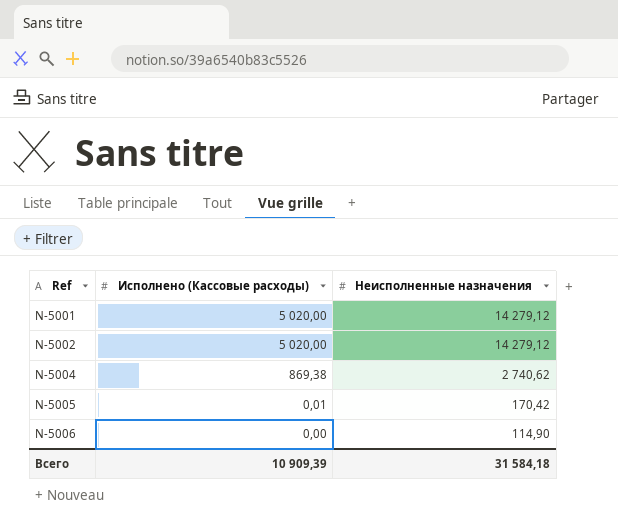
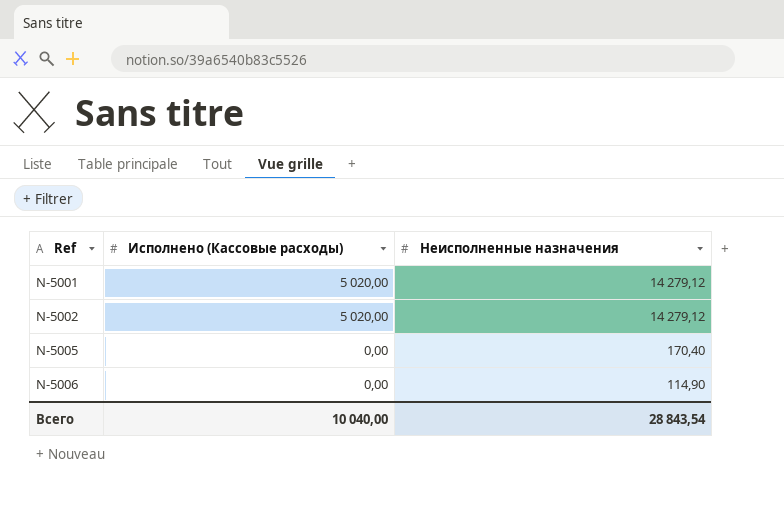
row N-5004: 869,38 | 2 740,62 -> none
N-5005 | Исполнено (Кассовые расходы): 0,01 -> 0,00
N-5005 | Неисполненные назначения: 170,42 -> 170,40
Всего | Исполнено (Кассовые расходы): 10 909,39 -> 10 040,00
Всего | Неисполненные назначения: 31 584,18 -> 28 843,54

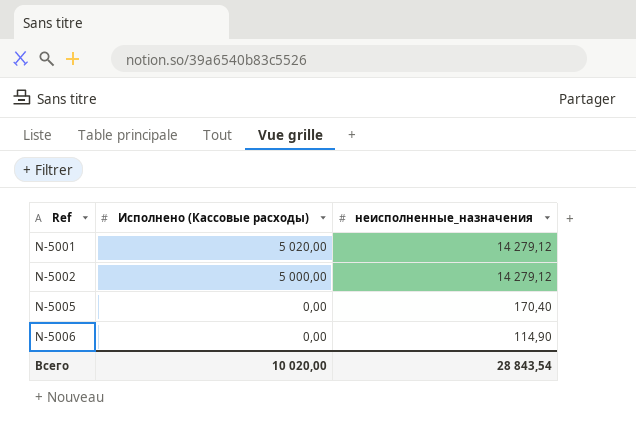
column name: Неисполненные назначения -> неисполненные_назначения
N-5002 | Исполнено (Кассовые расходы): 5 020,00 -> 5 000,00
Всего | Исполнено (Кассовые расходы): 10 040,00 -> 10 020,00

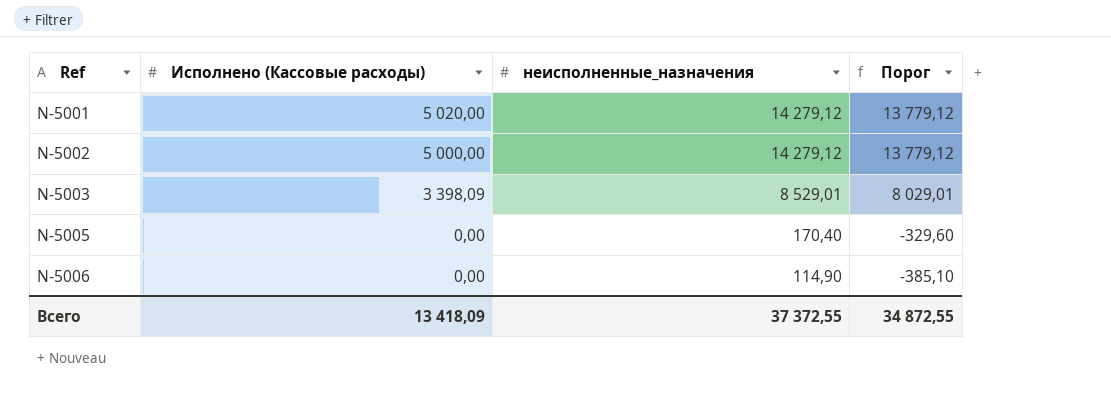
column Порог | formula: none -> [неисполненные_назначения] - 500
row N-5003: none -> 3 398,09 | 8 529,01 | 8 029,01
Всего | Исполнено (Кассовые расходы): 10 020,00 -> 13 418,09
Всего | неисполненные_назначения: 28 843,54 -> 37 372,55

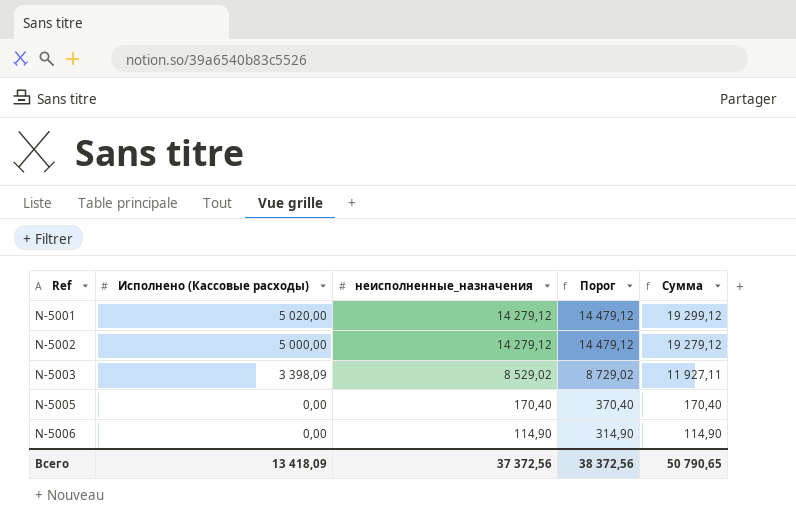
column Порог | formula: [неисполненные_назначения] - 500 -> [неисполненные_назначения] + 200
column Сумма | formula: none -> [Исполнено (Кассовые расходы)] + [неисполненные_назначения]
N-5003 | неисполненные_назначения: 8 529,01 -> 8 529,02
Всего | неисполненные_назначения: 37 372,55 -> 37 372,56
Всего | Порог: 34 872,55 -> 38 372,56

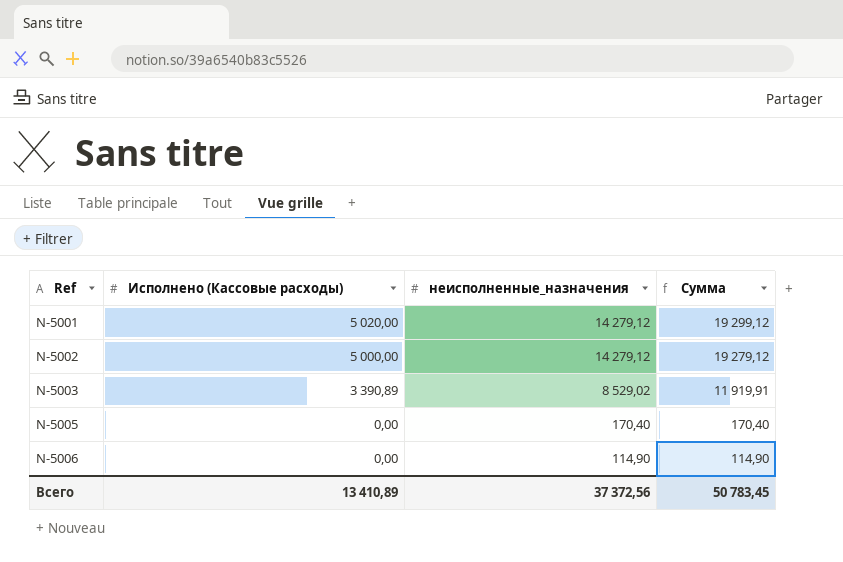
column Порог | formula: [неисполненные_назначения] + 200 -> none
N-5003 | Исполнено (Кассовые расходы): 3 398,09 -> 3 390,89
N-5003 | Сумма: 11 927,11 -> 11 919,91
Всего | Исполнено (Кассовые расходы): 13 418,09 -> 13 410,89
Всего | Сумма: 50 790,65 -> 50 783,45

